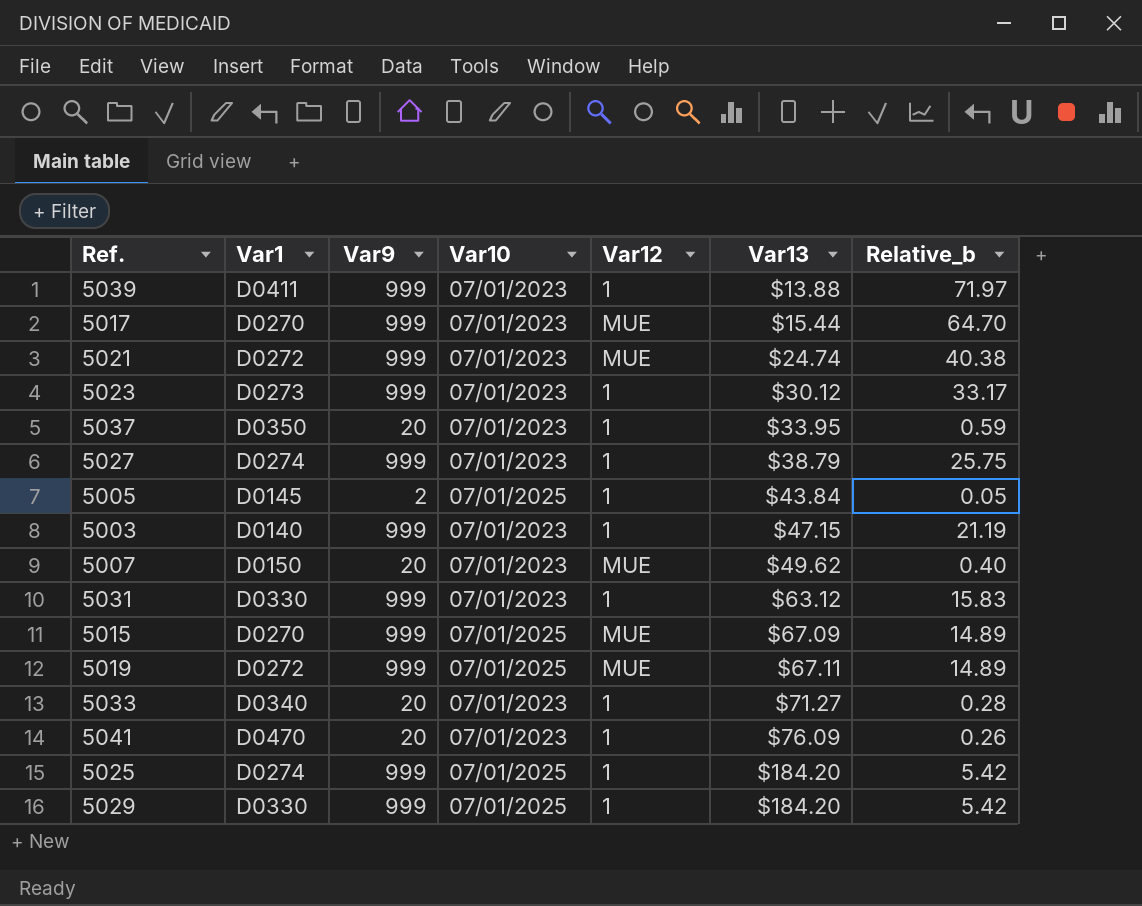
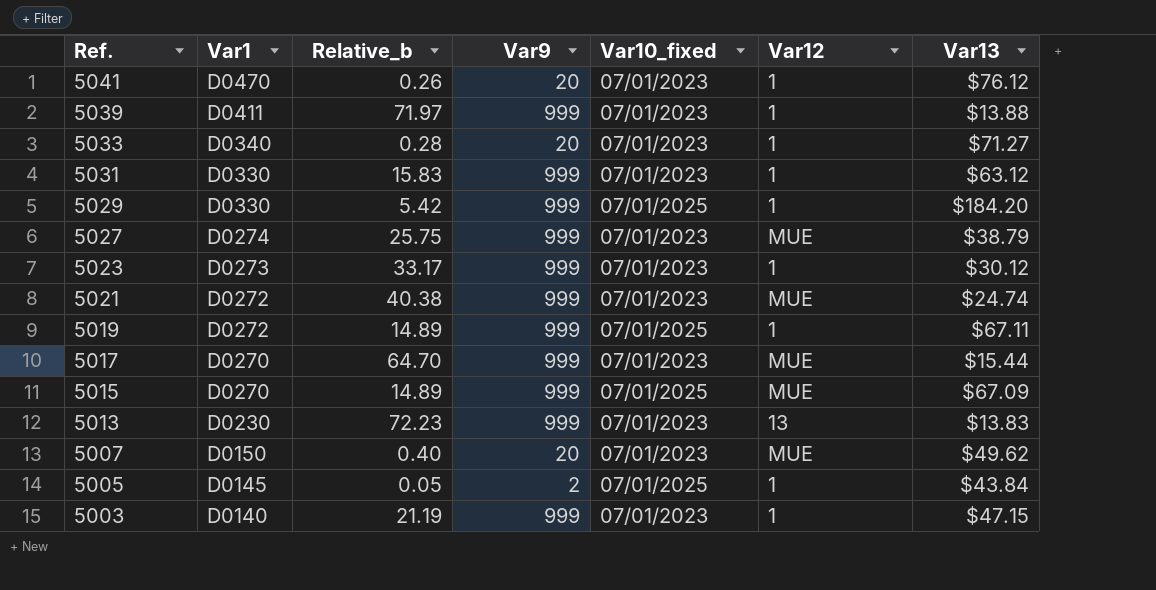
row order: Var13 ascending -> Ref. descending
column Relative_b | position: 7 -> 3
column name: Var10 -> Var10_fixed
row 5037: D0350 | 20 | 07/01/2023 | 1 | $33.95 | 0.59 -> none
row 5025: D0274 | 999 | 07/01/2025 | 1 | $184.20 | 5.42 -> none
5041 | Var13: $76.09 -> $76.12
5027 | Var12: 1 -> MUE
5019 | Var12: MUE -> 1
row 5013: none -> D0230 | 72.23 | 999 | 07/01/2023 | 13 | $13.83

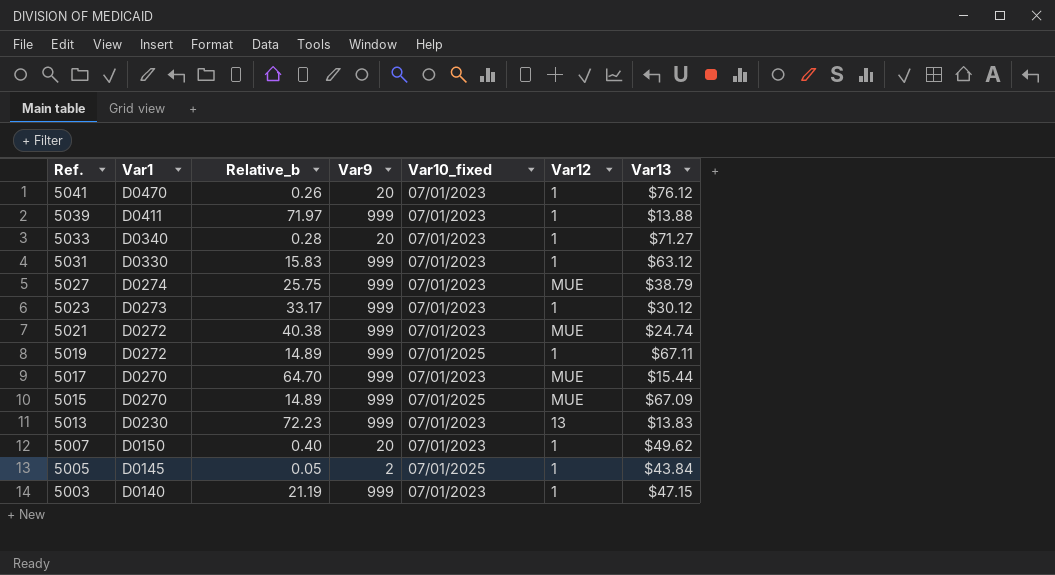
row 5029: D0330 | 5.42 | 999 | 07/01/2025 | 1 | $184.20 -> none
5007 | Var12: MUE -> 1

